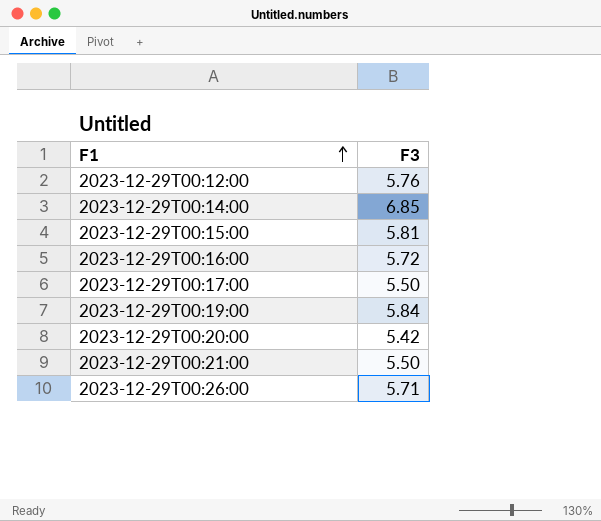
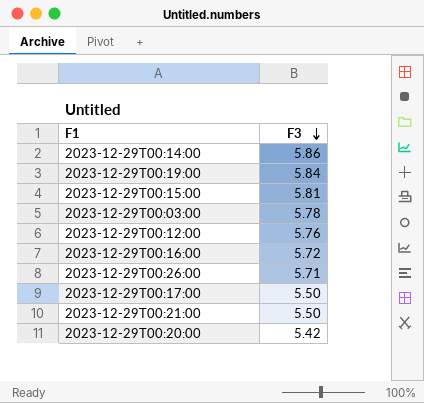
row order: F1 ascending -> F3 descending
2023-12-29T00:14:00 | F3: 6.85 -> 5.86
row 2023-12-29T00:03:00: none -> 5.78

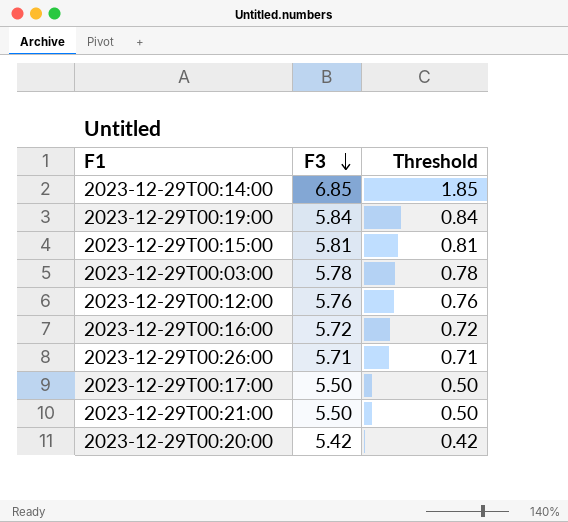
column Threshold | formula: none -> [F3] - 5
2023-12-29T00:14:00 | F3: 5.86 -> 6.85

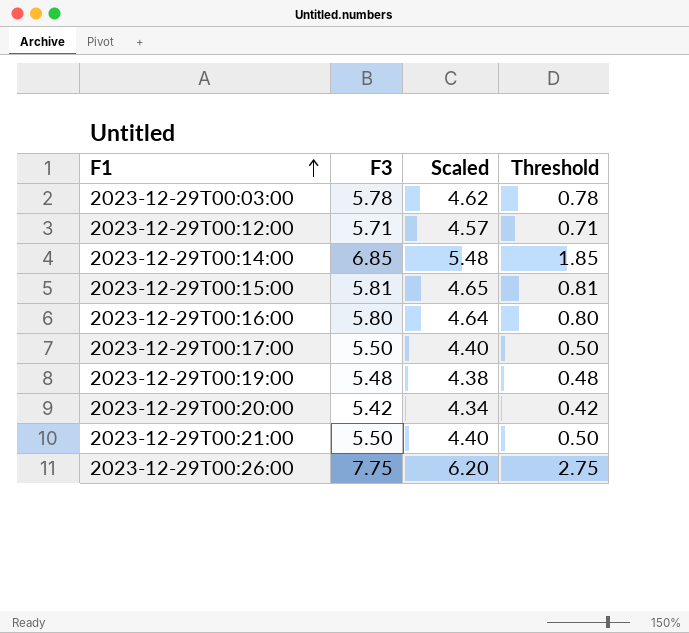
row order: F3 descending -> F1 ascending
column Scaled | formula: none -> [F3] * 0.8
2023-12-29T00:12:00 | F3: 5.76 -> 5.71
2023-12-29T00:12:00 | Threshold: 0.76 -> 0.71
2023-12-29T00:16:00 | F3: 5.72 -> 5.80
2023-12-29T00:16:00 | Threshold: 0.72 -> 0.80
2023-12-29T00:19:00 | F3: 5.84 -> 5.48
2023-12-29T00:19:00 | Threshold: 0.84 -> 0.48
2023-12-29T00:26:00 | F3: 5.71 -> 7.75
2023-12-29T00:26:00 | Threshold: 0.71 -> 2.75

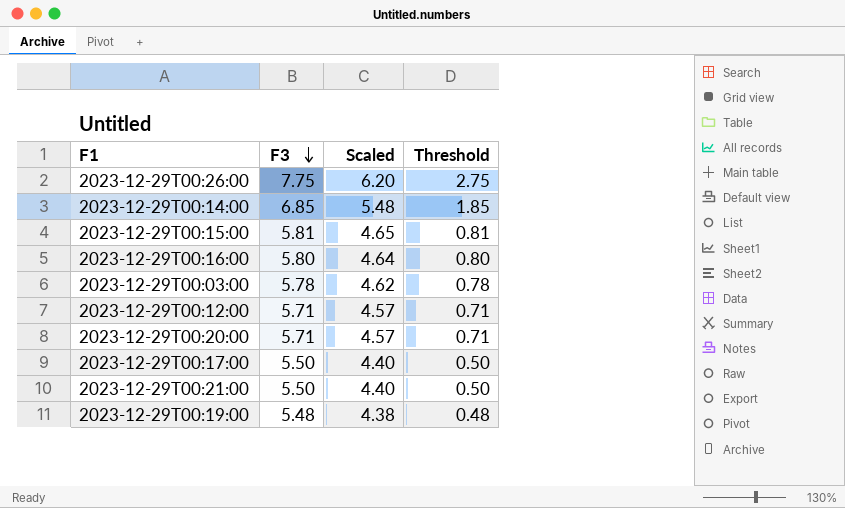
row order: F1 ascending -> F3 descending
2023-12-29T00:20:00 | F3: 5.42 -> 5.71
2023-12-29T00:20:00 | Scaled: 4.34 -> 4.57
2023-12-29T00:20:00 | Threshold: 0.42 -> 0.71

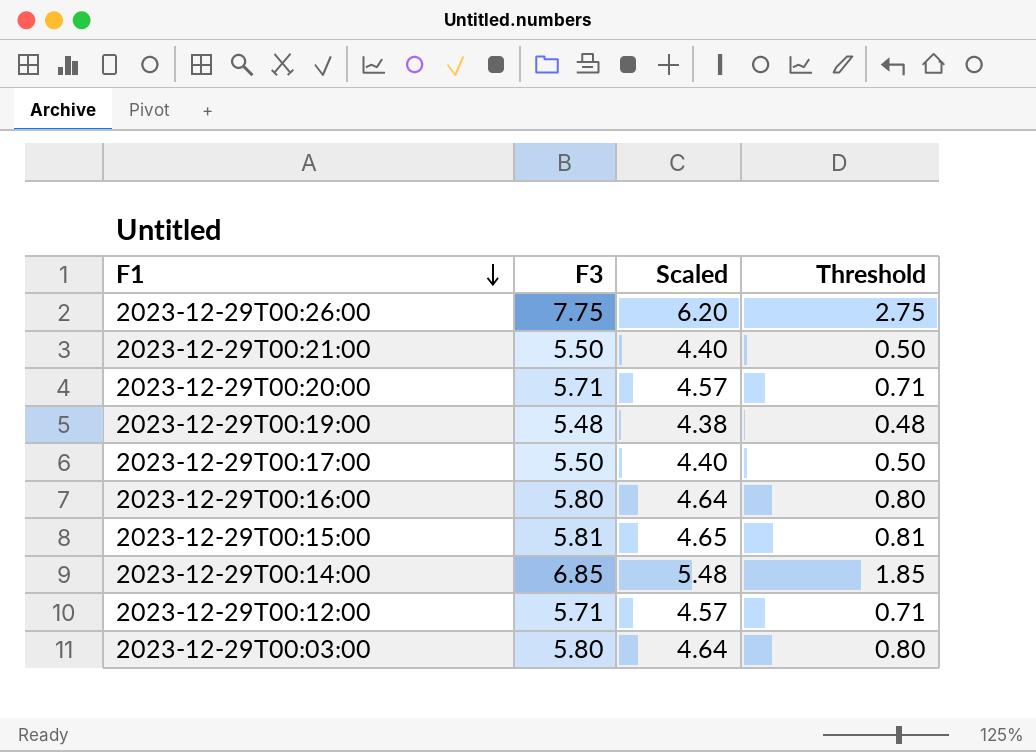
row order: F3 descending -> F1 descending
2023-12-29T00:03:00 | F3: 5.78 -> 5.80
2023-12-29T00:03:00 | Scaled: 4.62 -> 4.64
2023-12-29T00:03:00 | Threshold: 0.78 -> 0.80

